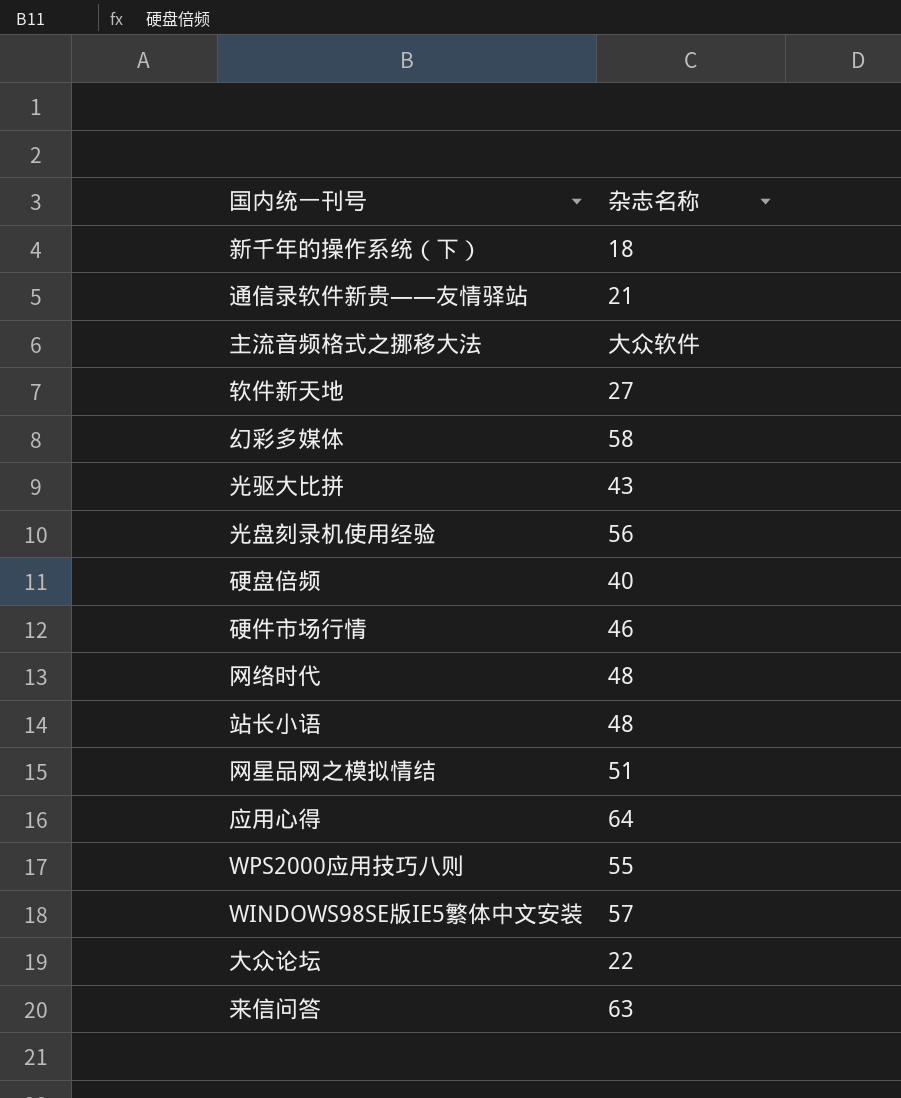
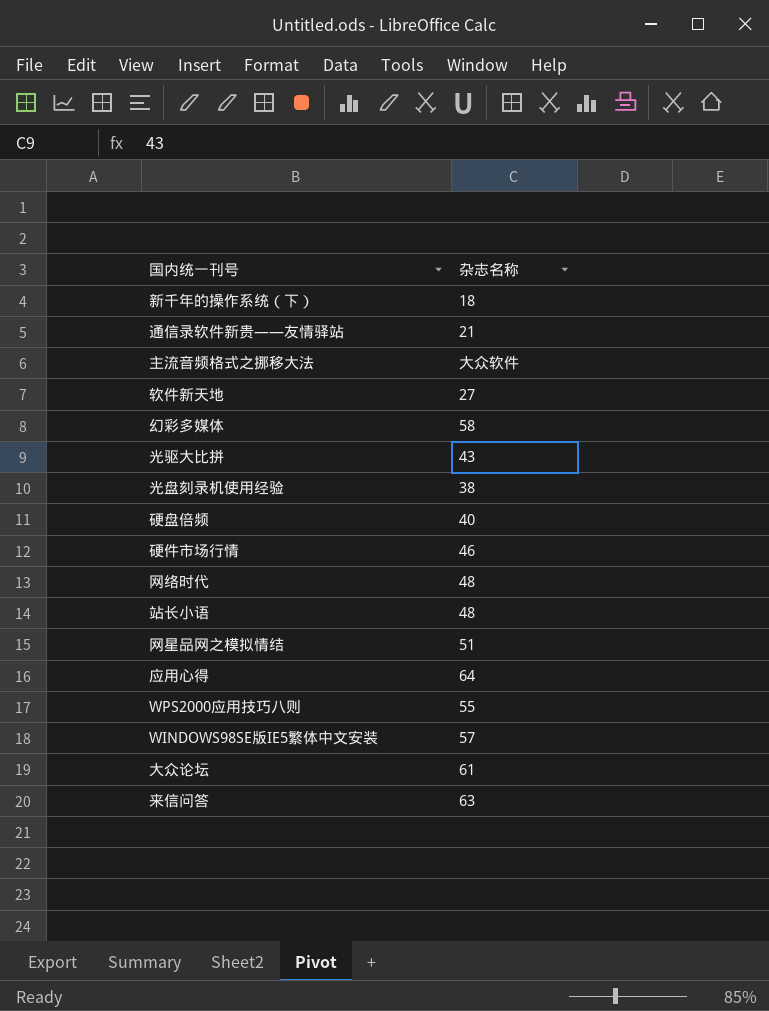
光盘刻录机使用经验 | 杂志名称: 56 -> 38
大众论坛 | 杂志名称: 22 -> 61

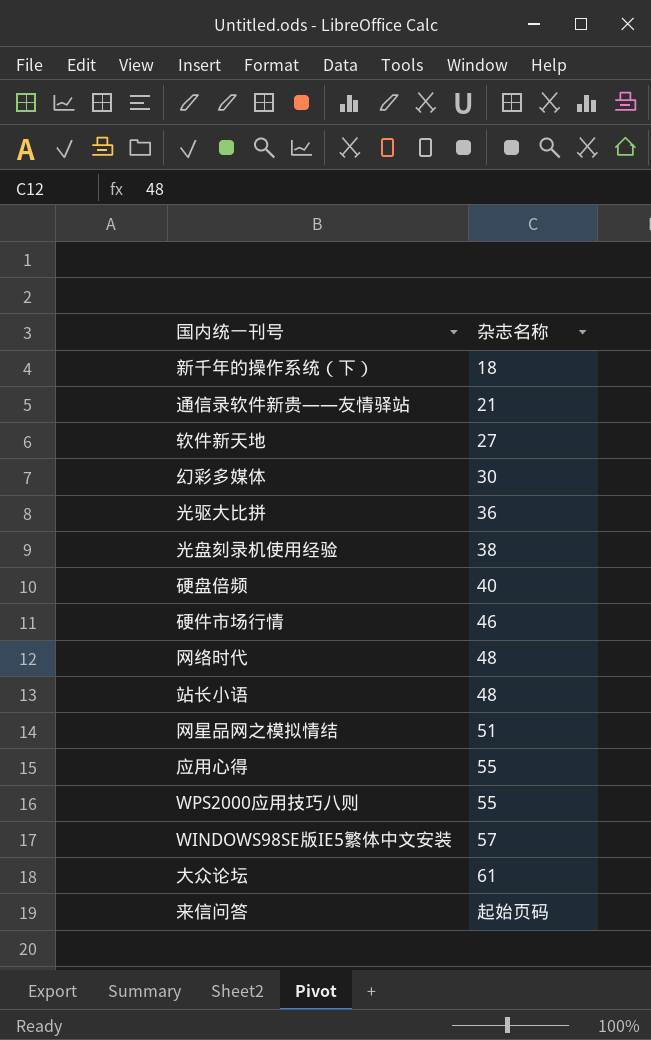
row 主流音频格式之挪移大法: 大众软件 -> none
幻彩多媒体 | 杂志名称: 58 -> 30
光驱大比拼 | 杂志名称: 43 -> 36
应用心得 | 杂志名称: 64 -> 55
来信问答 | 杂志名称: 63 -> 起始页码

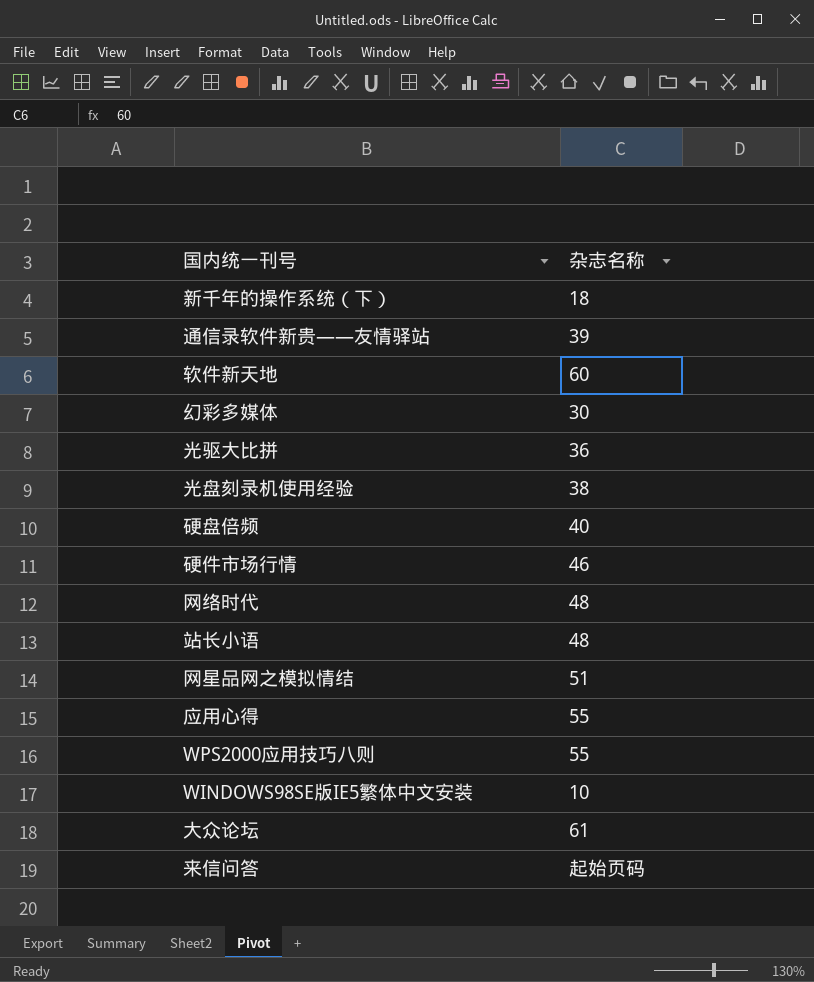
通信录软件新贵——友情驿站 | 杂志名称: 21 -> 39
软件新天地 | 杂志名称: 27 -> 60
WINDOWS98SE版IE5繁体中文安装 | 杂志名称: 57 -> 10

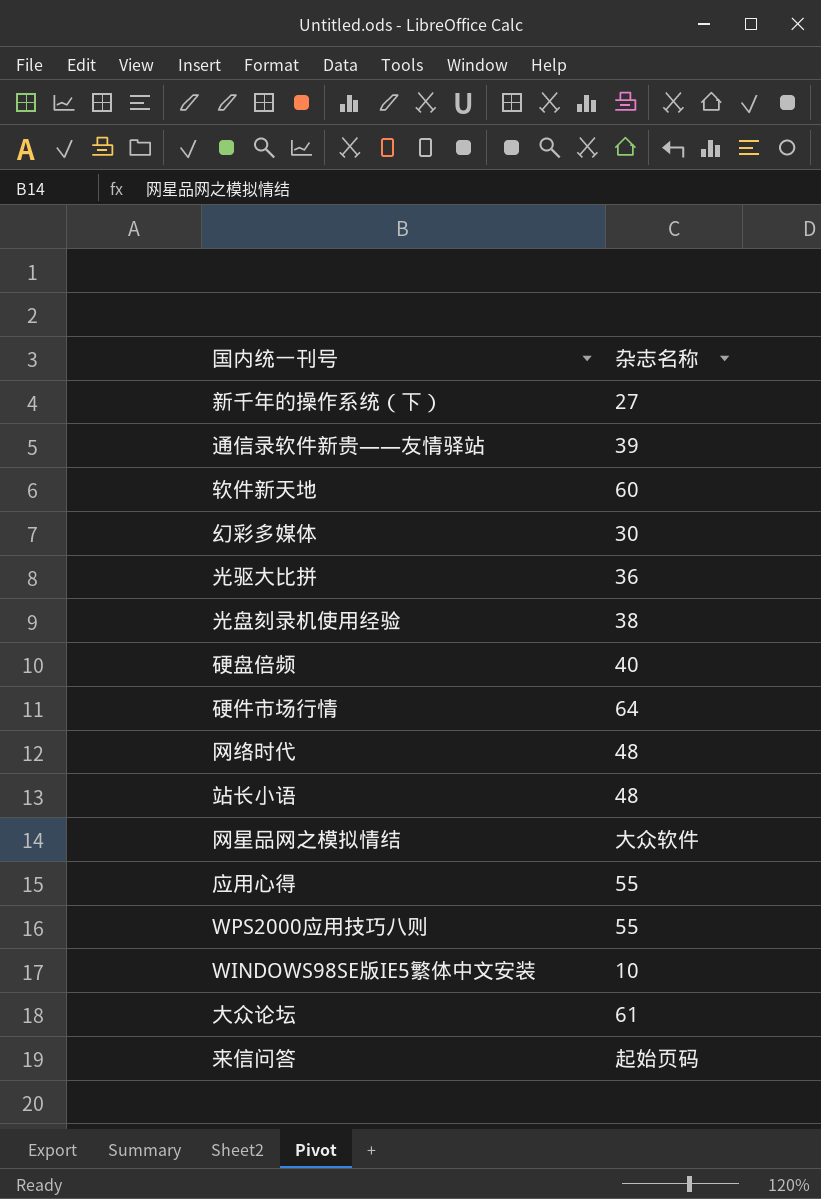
新千年的操作系统（下） | 杂志名称: 18 -> 27
硬件市场行情 | 杂志名称: 46 -> 64
网星品网之模拟情结 | 杂志名称: 51 -> 大众软件

